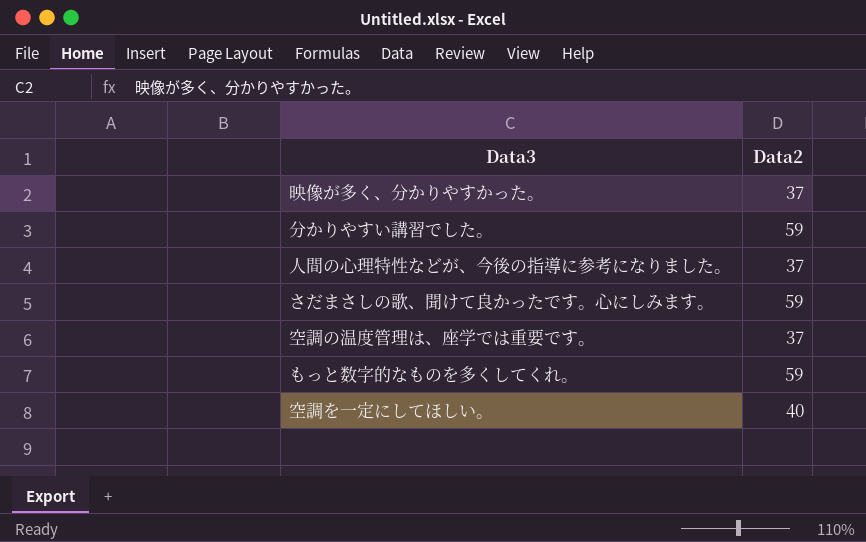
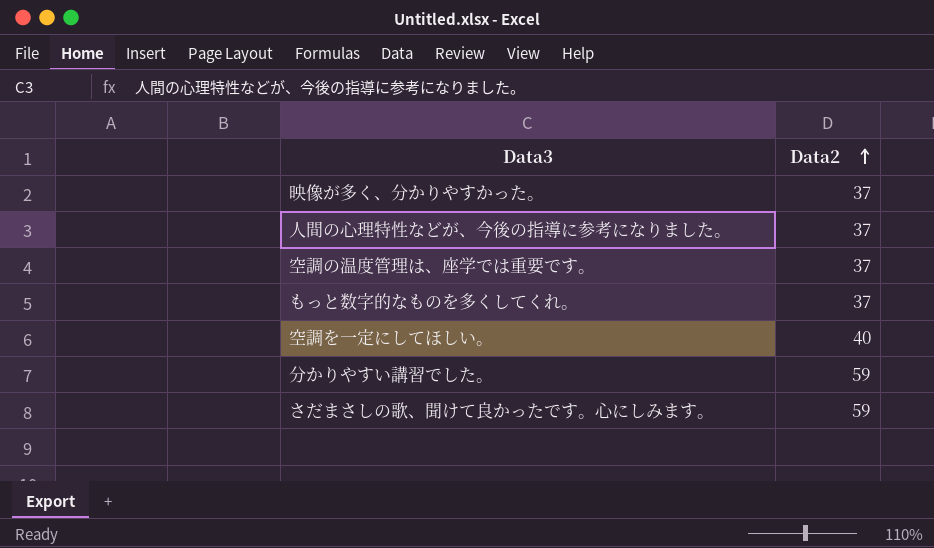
row order: none -> Data2 ascending
もっと数字的なものを多くしてくれ。 | Data2: 59 -> 37

